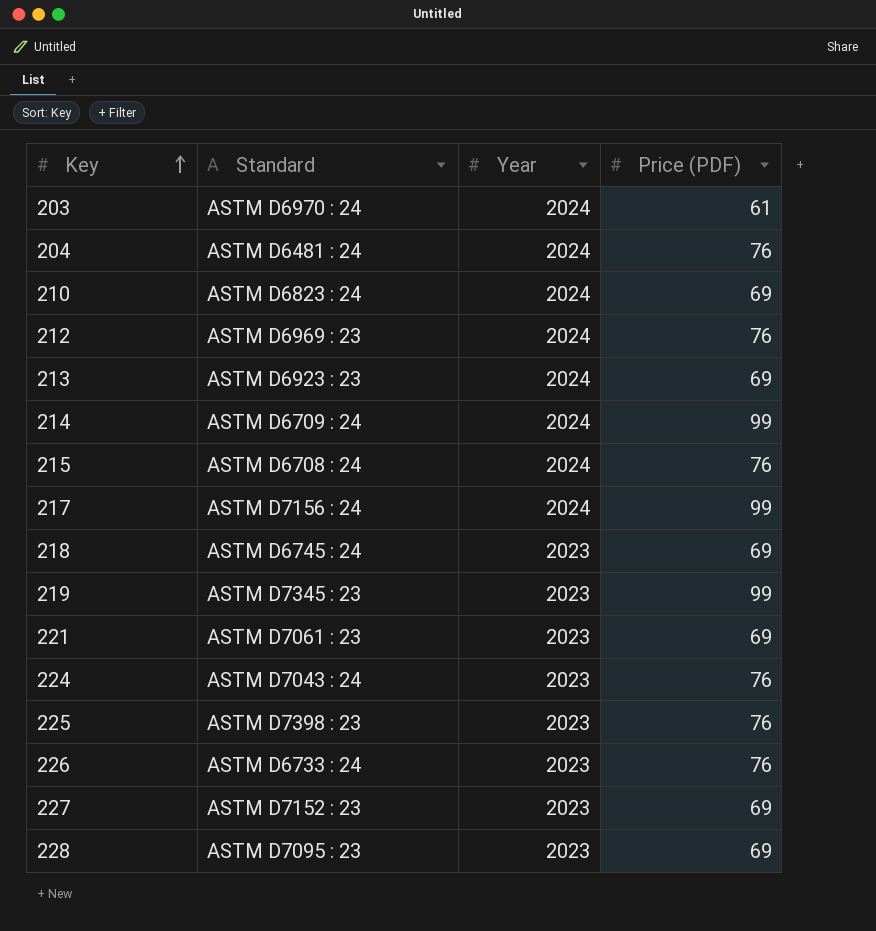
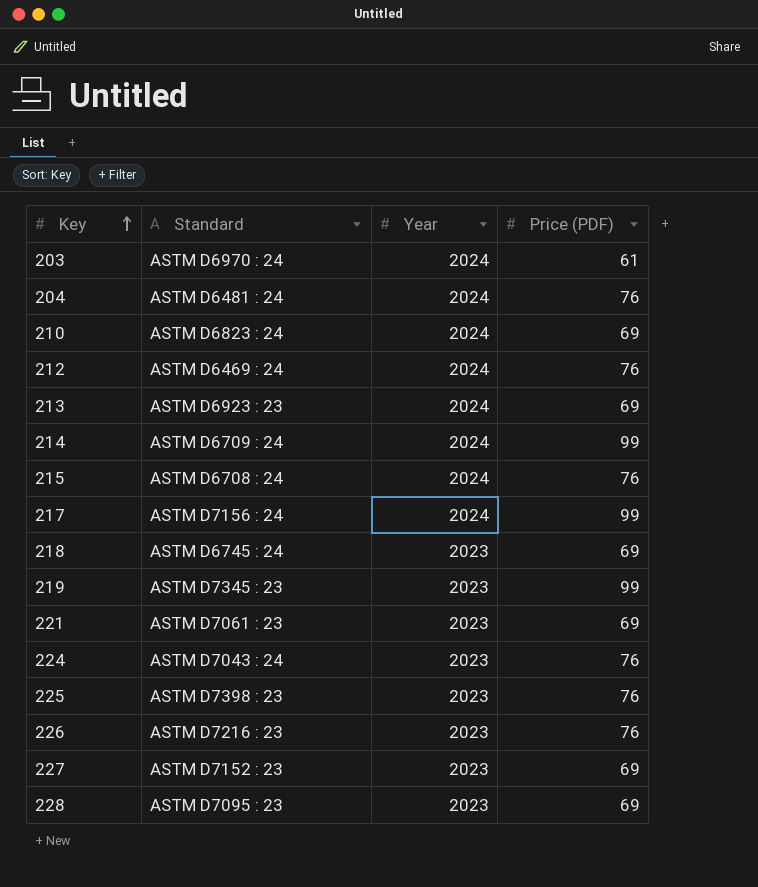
212 | Standard: ASTM D6969 : 23 -> ASTM D6469 : 24
226 | Standard: ASTM D6733 : 24 -> ASTM D7216 : 23

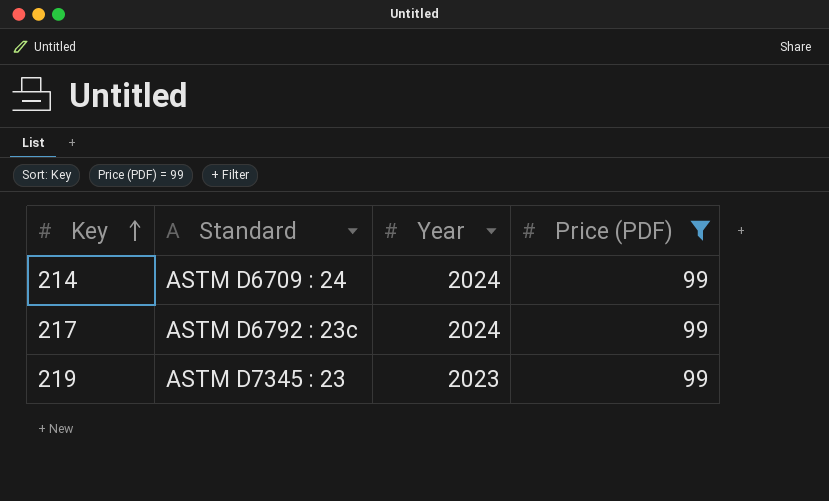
filter: none -> Price (PDF) = 99
217 | Standard: ASTM D7156 : 24 -> ASTM D6792 : 23c

